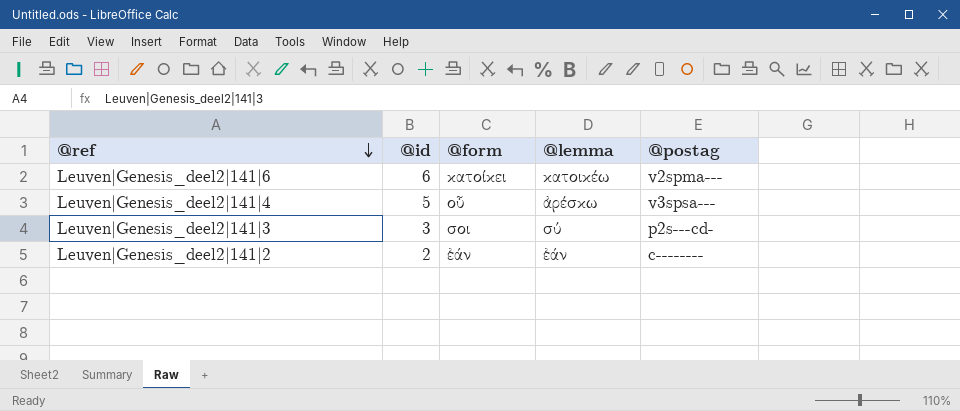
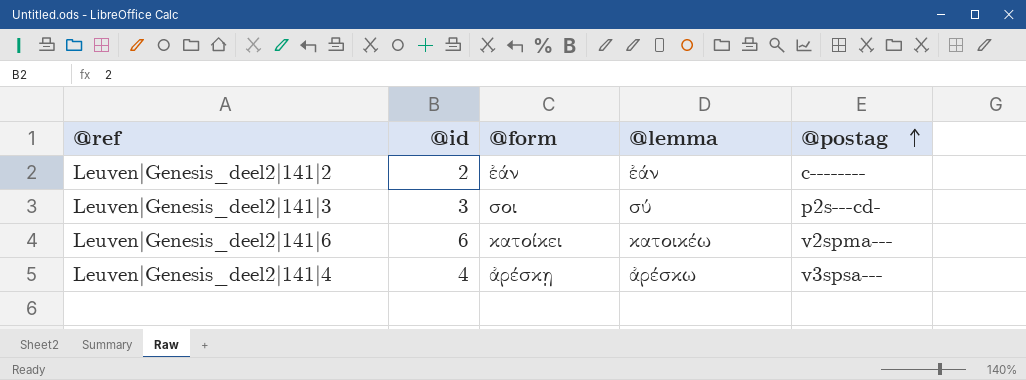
row order: @ref descending -> @postag ascending
Leuven|Genesis_deel2|141|4 | @id: 5 -> 4
Leuven|Genesis_deel2|141|4 | @form: οὗ -> ἀρέσκῃ

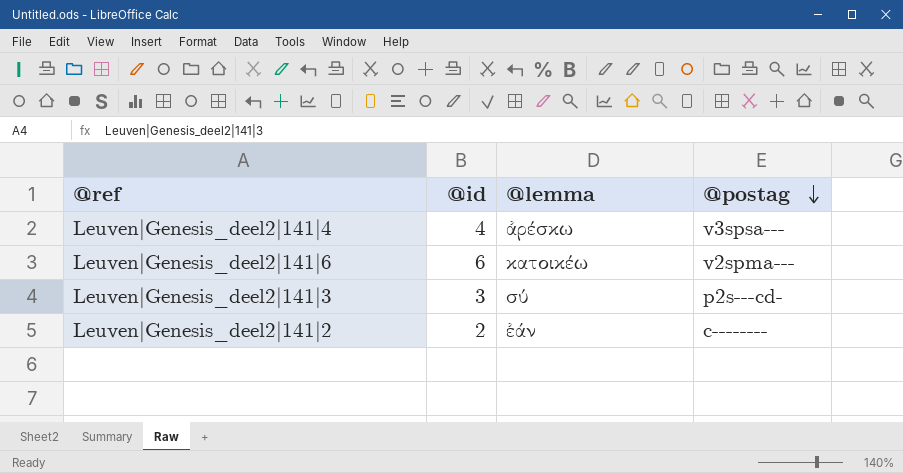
row order: @postag ascending -> @postag descending
column @form | position: 3 -> none

